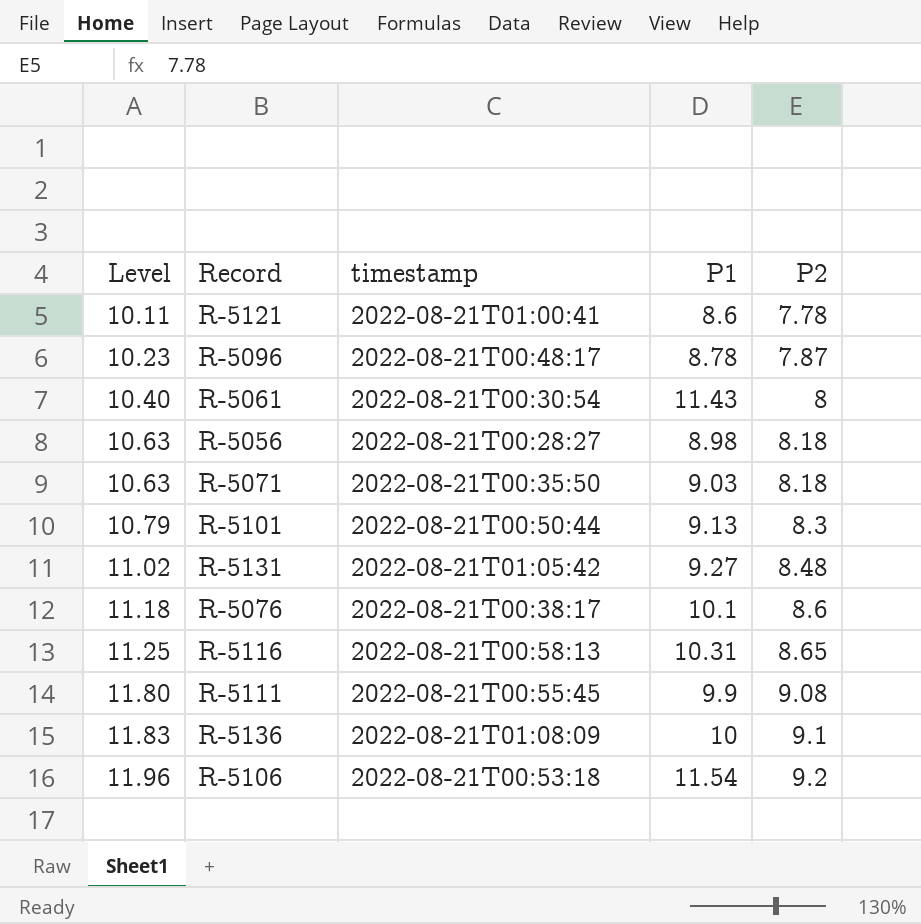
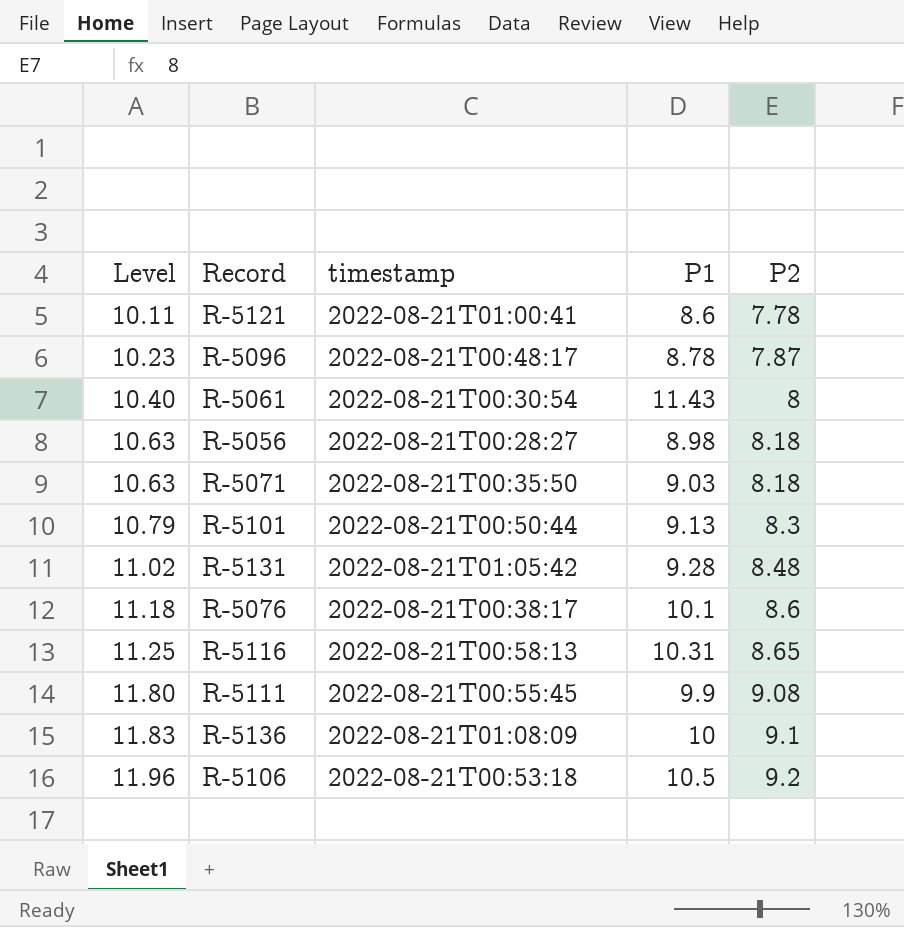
R-5131 | P1: 9.27 -> 9.28
R-5106 | P1: 11.54 -> 10.5

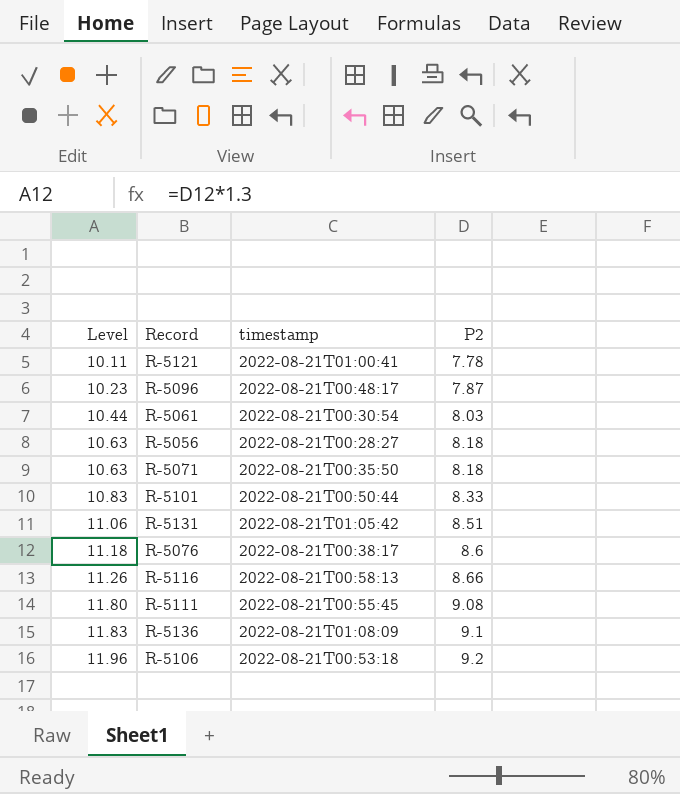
column P1 | position: 4 -> none
R-5061 | Level: 10.40 -> 10.44
R-5061 | P2: 8 -> 8.03
R-5101 | Level: 10.79 -> 10.83
R-5101 | P2: 8.3 -> 8.33
R-5131 | Level: 11.02 -> 11.06
R-5131 | P2: 8.48 -> 8.51
R-5116 | Level: 11.25 -> 11.26
R-5116 | P2: 8.65 -> 8.66

